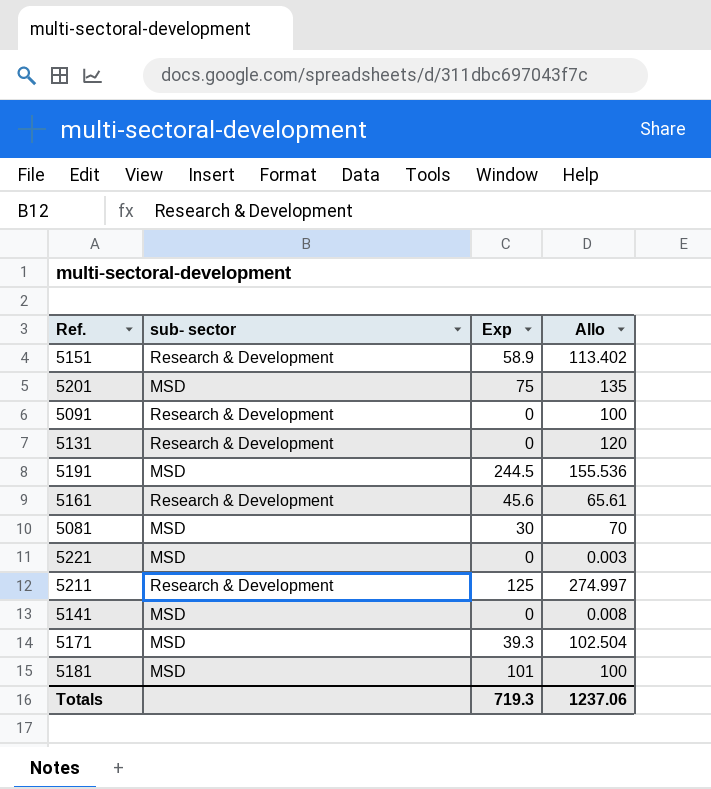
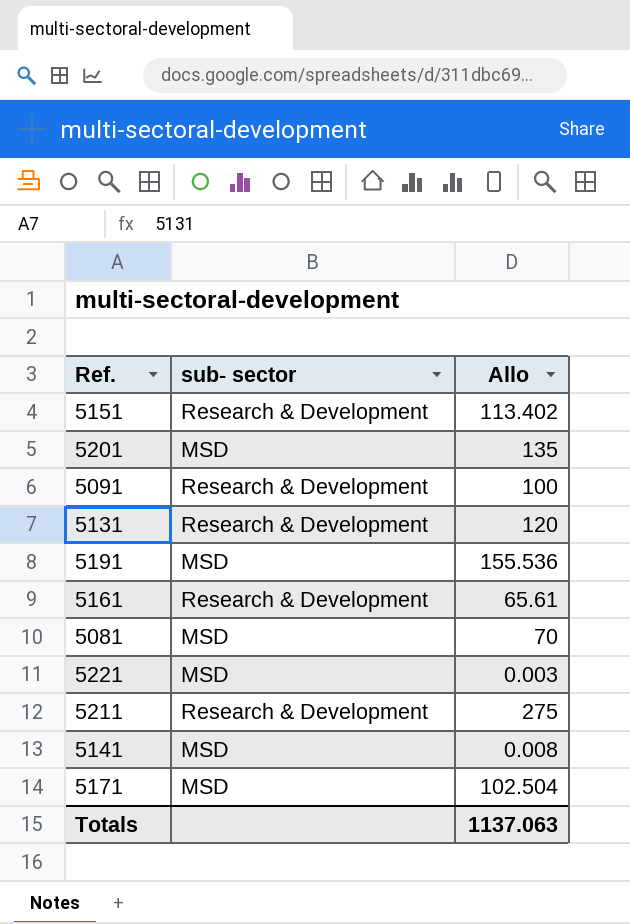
column Exp | position: 3 -> none
row 5181: MSD | 101 | 100 -> none
5211 | Allo: 274.997 -> 275
Totals | Allo: 1237.06 -> 1137.063

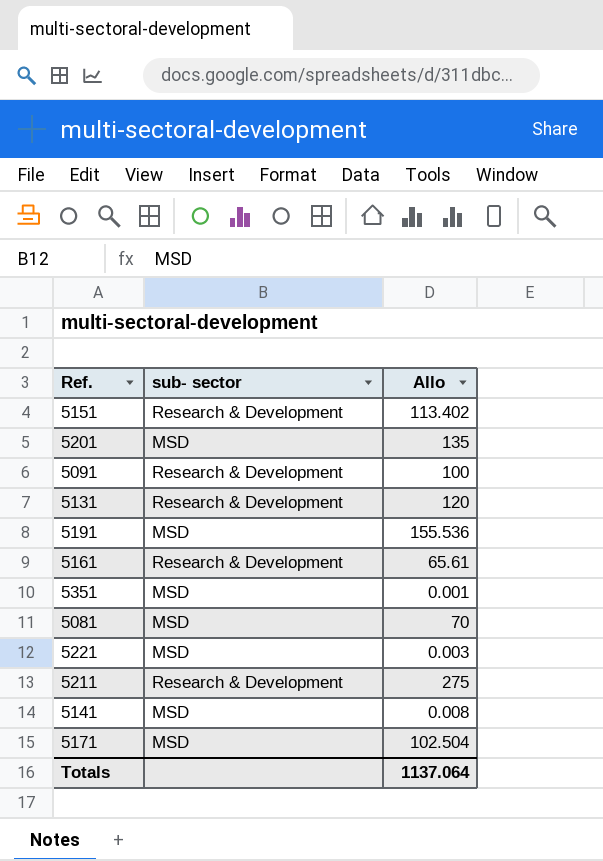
row 5351: none -> MSD | 0.001
Totals | Allo: 1137.063 -> 1137.064

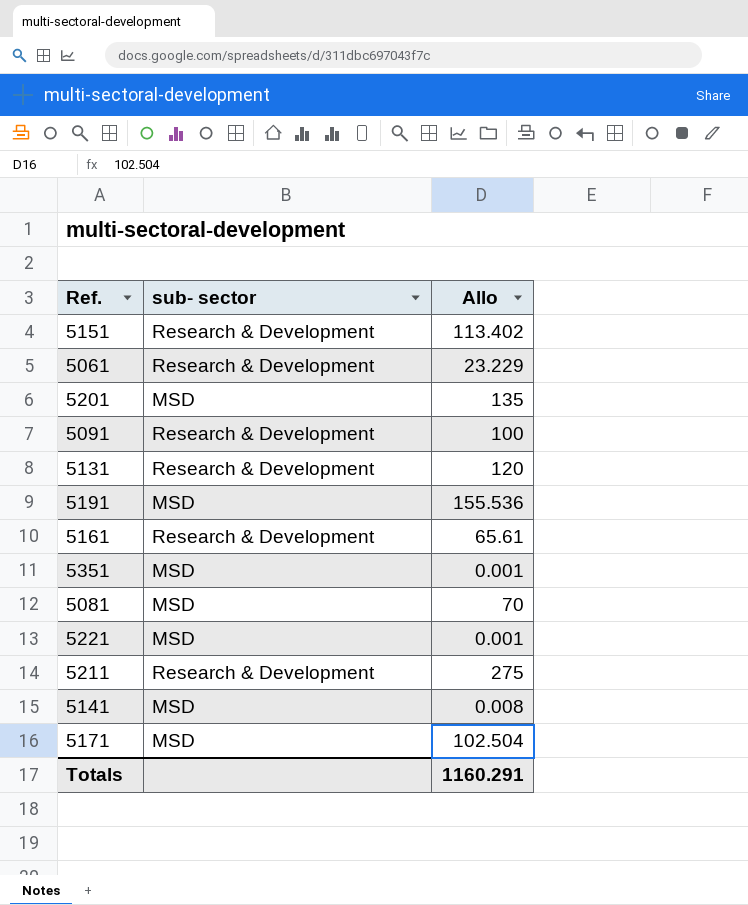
row 5061: none -> Research & Development | 23.229
5221 | Allo: 0.003 -> 0.001
Totals | Allo: 1137.064 -> 1160.291

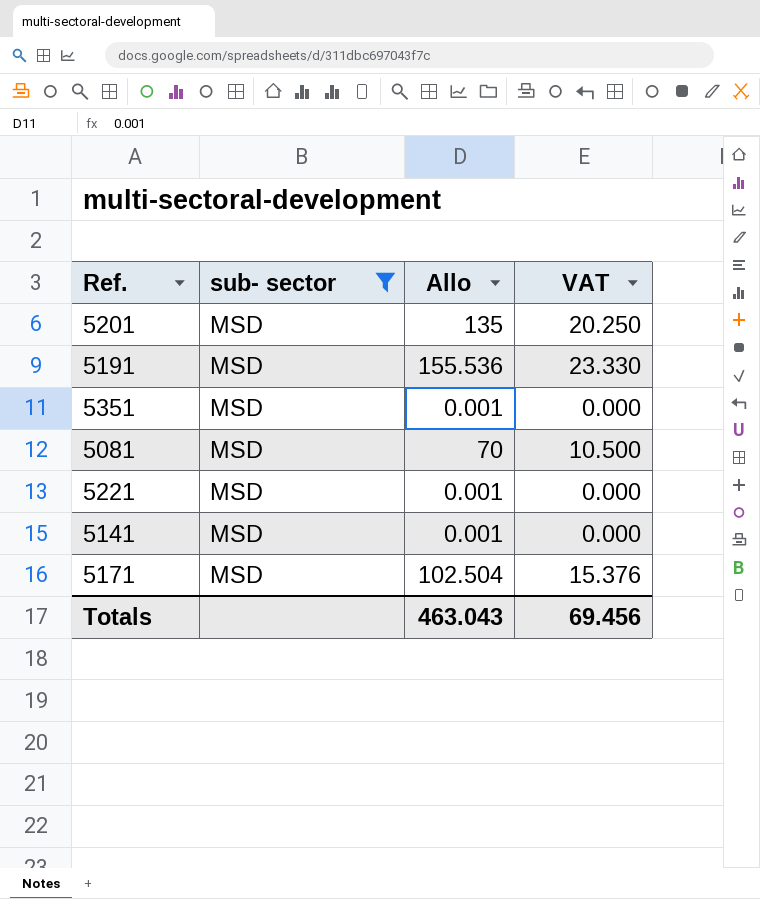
filter: none -> sub- sector = MSD
column VAT | formula: none -> [Allo] * 0.15
5141 | Allo: 0.008 -> 0.001
Totals | Allo: 1160.291 -> 463.043

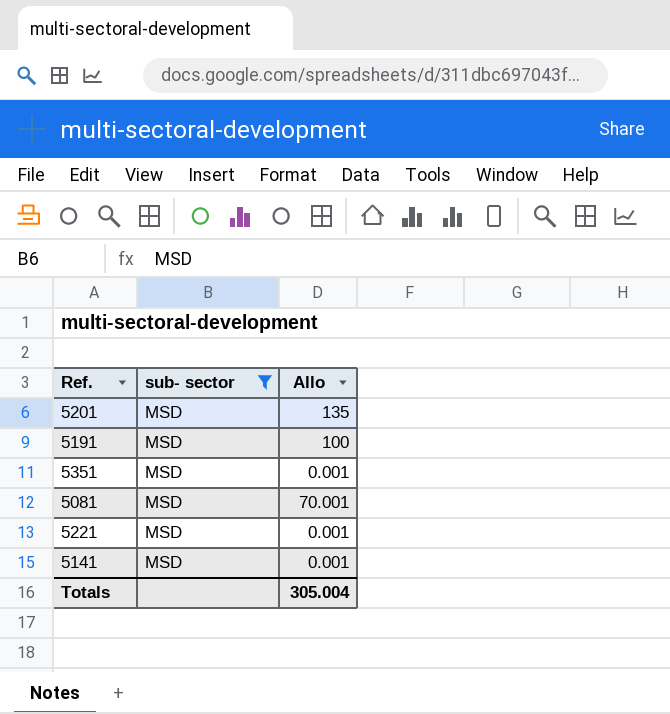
column VAT | formula: [Allo] * 0.15 -> none
row 5171: MSD | 102.504 | 15.376 -> none
5191 | Allo: 155.536 -> 100
5081 | Allo: 70 -> 70.001
Totals | Allo: 463.043 -> 305.004

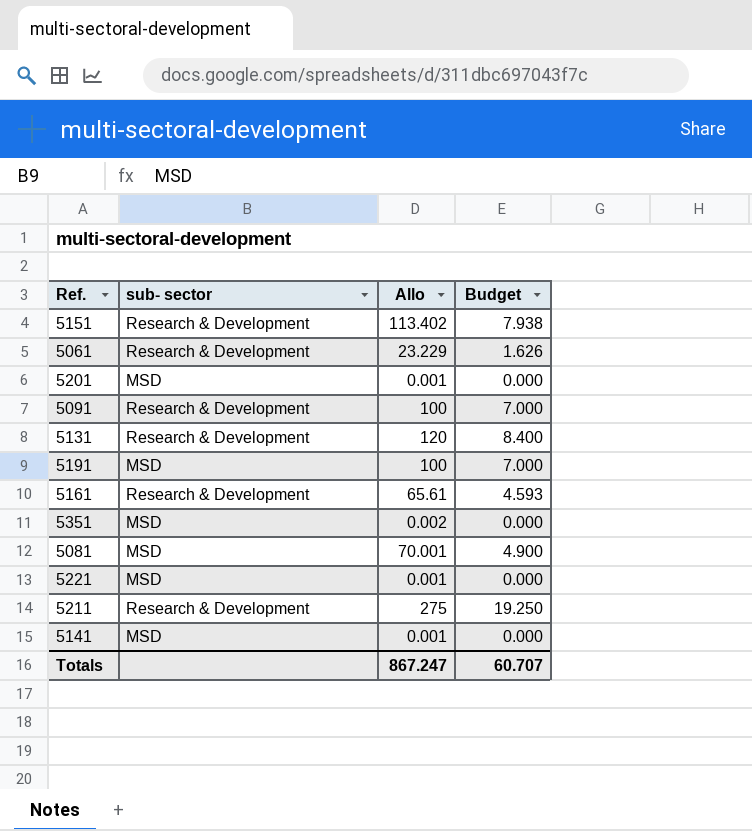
filter: sub- sector = MSD -> none
column Budget | formula: none -> [Allo] * 0.07
5201 | Allo: 135 -> 0.001
5351 | Allo: 0.001 -> 0.002
Totals | Allo: 305.004 -> 867.247

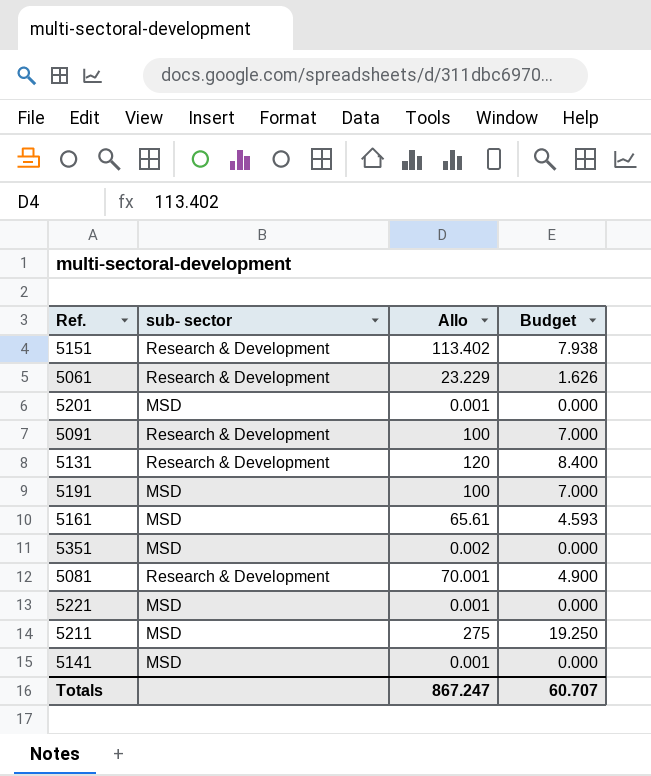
5161 | sub- sector: Research & Development -> MSD
5081 | sub- sector: MSD -> Research & Development
5211 | sub- sector: Research & Development -> MSD

